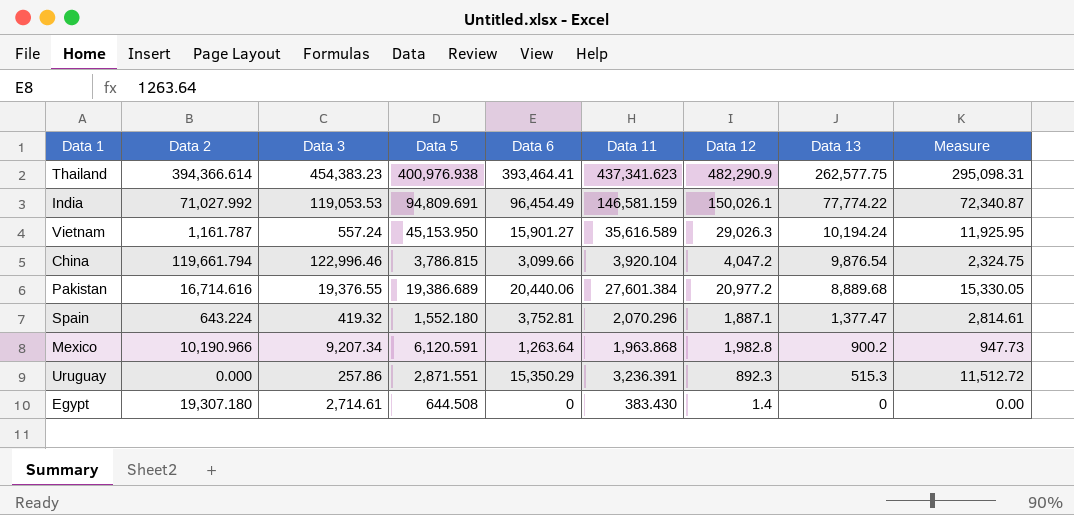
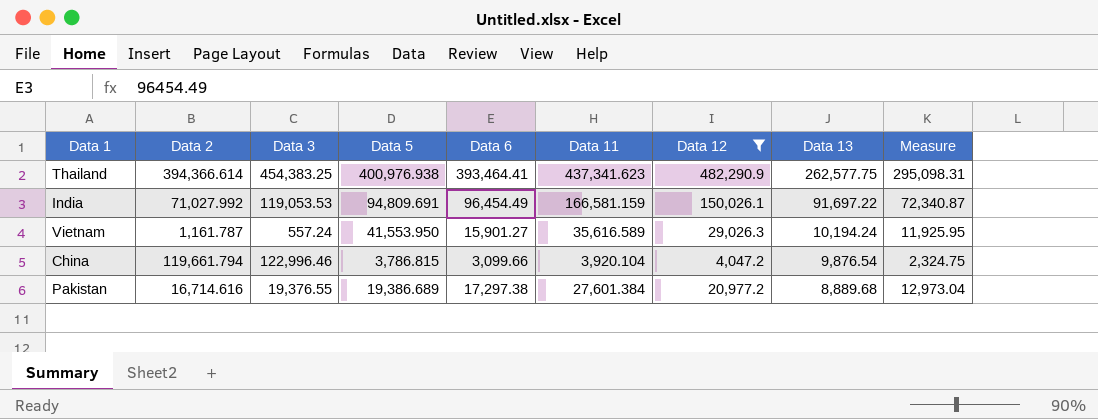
filter: none -> Data 12 >= 4,047.2
Thailand | Data 3: 454,383.23 -> 454,383.25
India | Data 11: 146,581.159 -> 166,581.159
India | Data 13: 77,774.22 -> 91,697.22
Vietnam | Data 5: 45,153.950 -> 41,553.950
Pakistan | Data 6: 20,440.06 -> 17,297.38
Pakistan | Measure: 15,330.05 -> 12,973.04

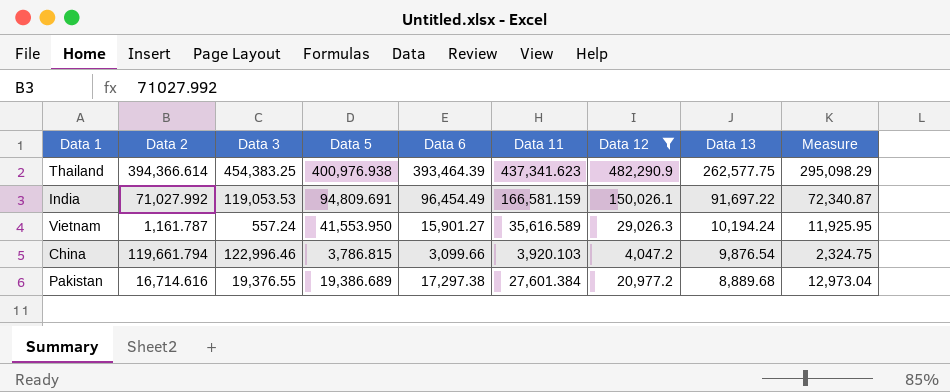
Thailand | Data 6: 393,464.41 -> 393,464.39
Thailand | Measure: 295,098.31 -> 295,098.29
China | Data 11: 3,920.104 -> 3,920.103

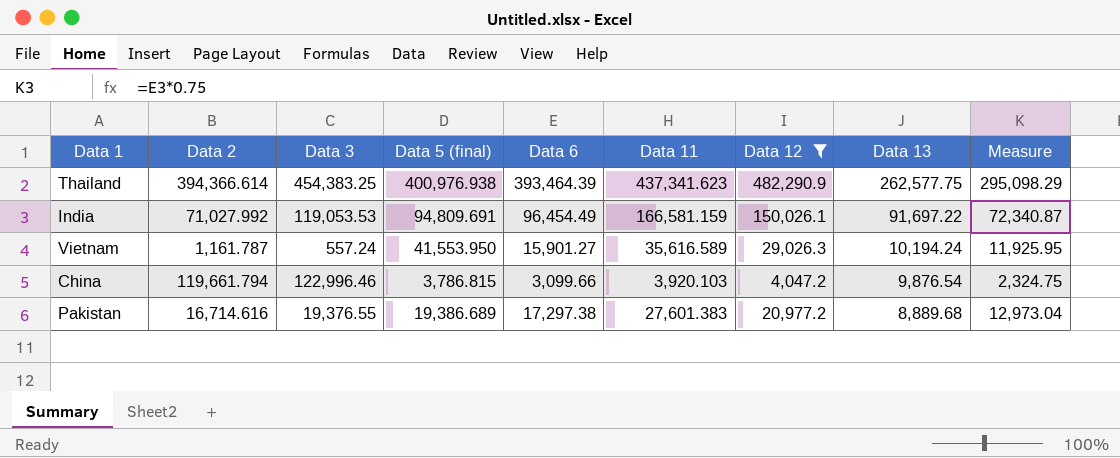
column name: Data 5 -> Data 5 (final)
Pakistan | Data 11: 27,601.384 -> 27,601.383

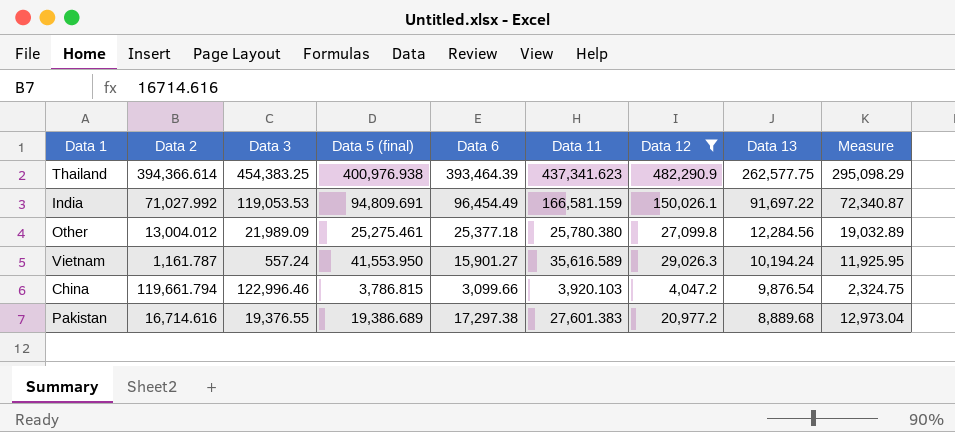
row Other: none -> 13,004.012 | 21,989.09 | 25,275.461 | 25,377.18 | 25,780.380 | 27,099.8 | 12,284.56 | 19,032.89

